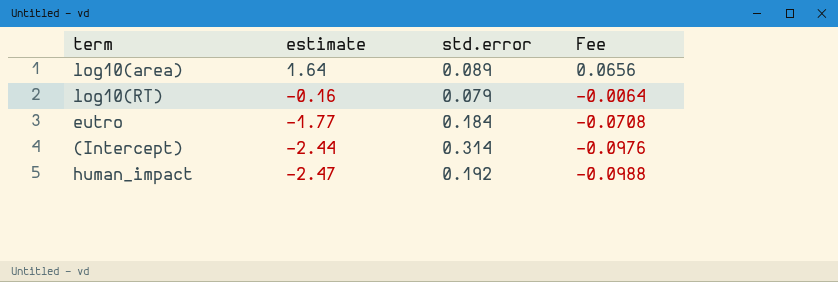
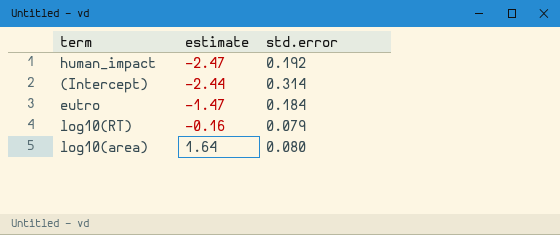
row order: estimate descending -> estimate ascending
column Fee | formula: [estimate] * 0.04 -> none
eutro | estimate: -1.77 -> -1.47
log10(area) | std.error: 0.089 -> 0.080

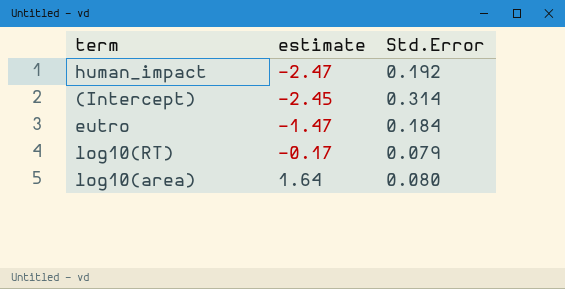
column name: std.error -> Std.Error
(Intercept) | estimate: -2.44 -> -2.45
log10(RT) | estimate: -0.16 -> -0.17

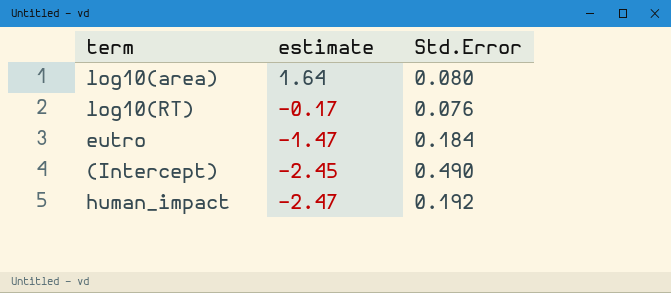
row order: estimate ascending -> estimate descending
log10(RT) | Std.Error: 0.079 -> 0.076
(Intercept) | Std.Error: 0.314 -> 0.490

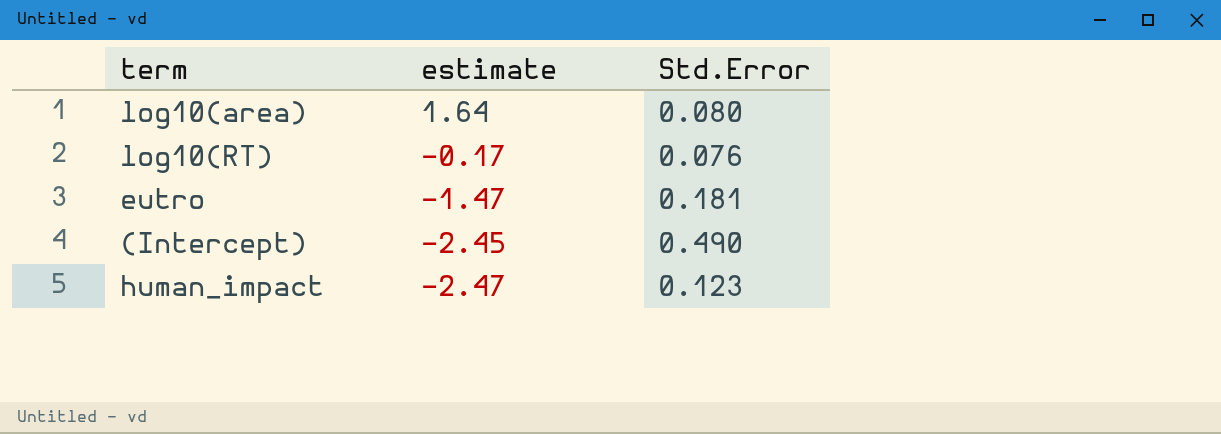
eutro | Std.Error: 0.184 -> 0.181
human_impact | Std.Error: 0.192 -> 0.123

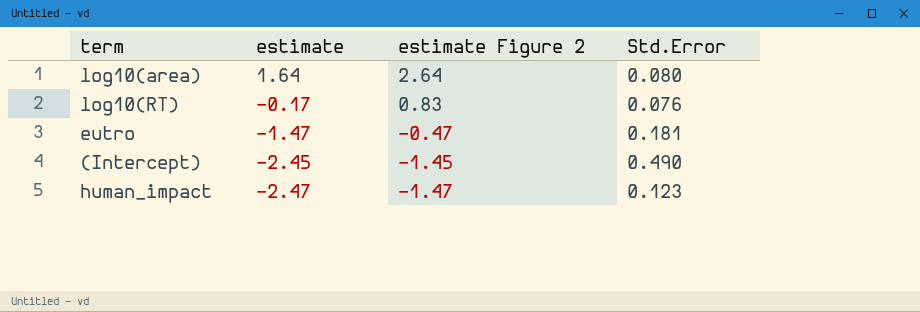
column estimate Figure 2 | formula: none -> [estimate] + 1

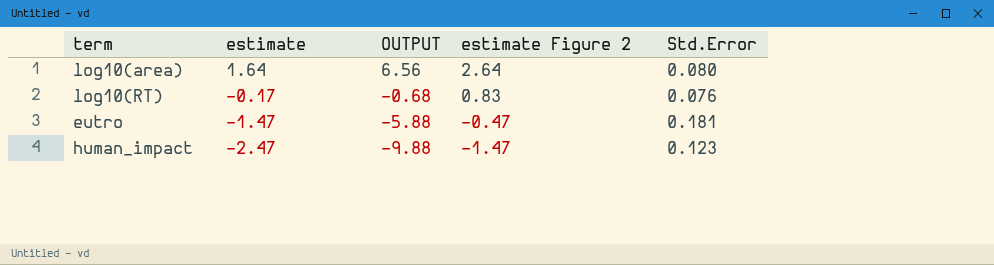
column OUTPUT | formula: none -> [estimate] * 4
row (Intercept): -2.45 | -1.45 | 0.490 -> none

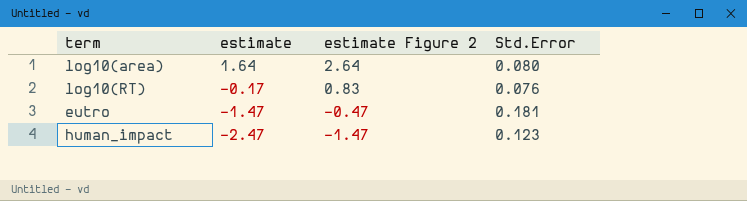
column OUTPUT | formula: [estimate] * 4 -> none

